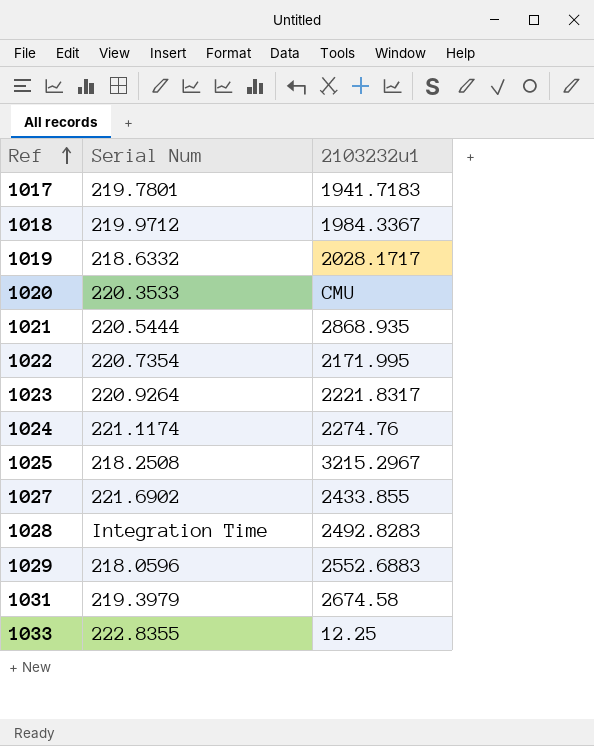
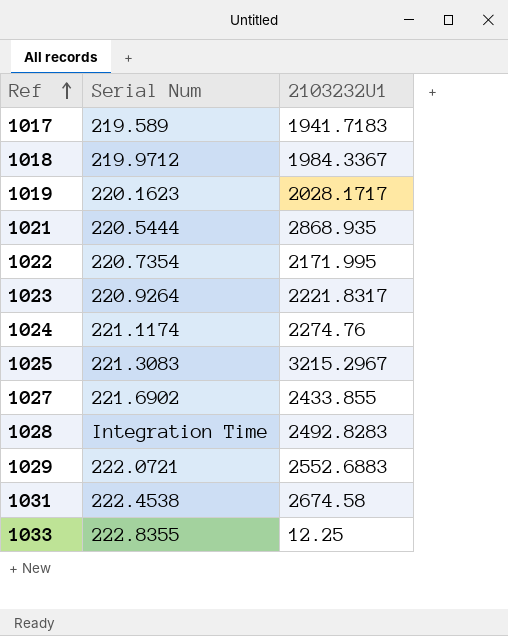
column name: 2103232u1 -> 2103232U1
row 1020: 220.3533 | CMU -> none
1017 | Serial Num: 219.7801 -> 219.589
1019 | Serial Num: 218.6332 -> 220.1623
1025 | Serial Num: 218.2508 -> 221.3083
1029 | Serial Num: 218.0596 -> 222.0721
1031 | Serial Num: 219.3979 -> 222.4538

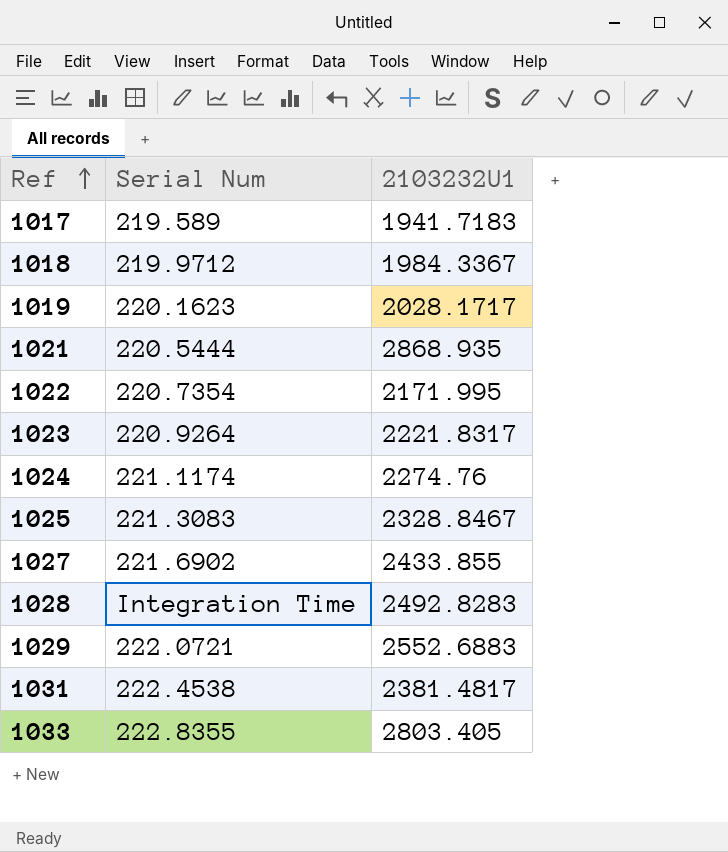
1025 | 2103232U1: 3215.2967 -> 2328.8467
1031 | 2103232U1: 2674.58 -> 2381.4817
1033 | 2103232U1: 12.25 -> 2803.405

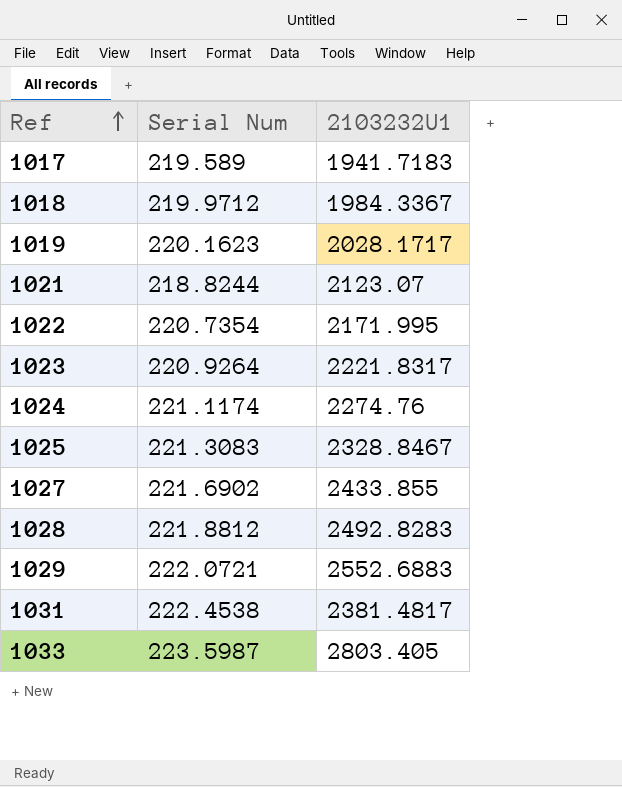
1021 | Serial Num: 220.5444 -> 218.8244
1021 | 2103232U1: 2868.935 -> 2123.07
1028 | Serial Num: Integration Time -> 221.8812
1033 | Serial Num: 222.8355 -> 223.5987

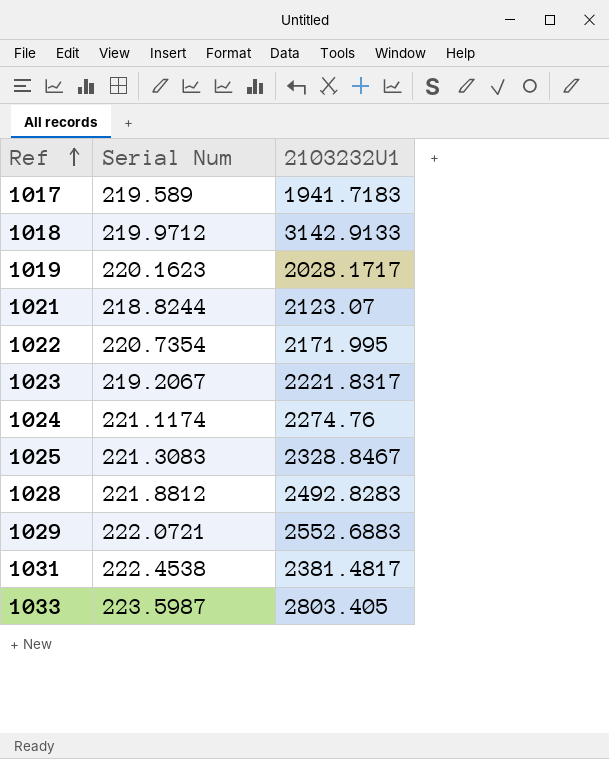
row 1027: 221.6902 | 2433.855 -> none
1018 | 2103232U1: 1984.3367 -> 3142.9133
1023 | Serial Num: 220.9264 -> 219.2067

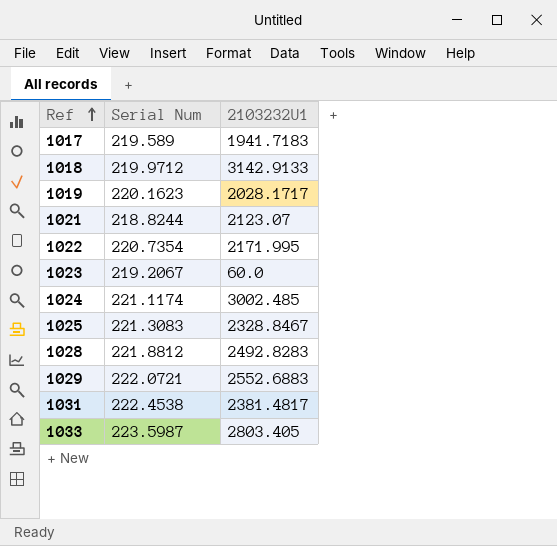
1023 | 2103232U1: 2221.8317 -> 60.0
1024 | 2103232U1: 2274.76 -> 3002.485

